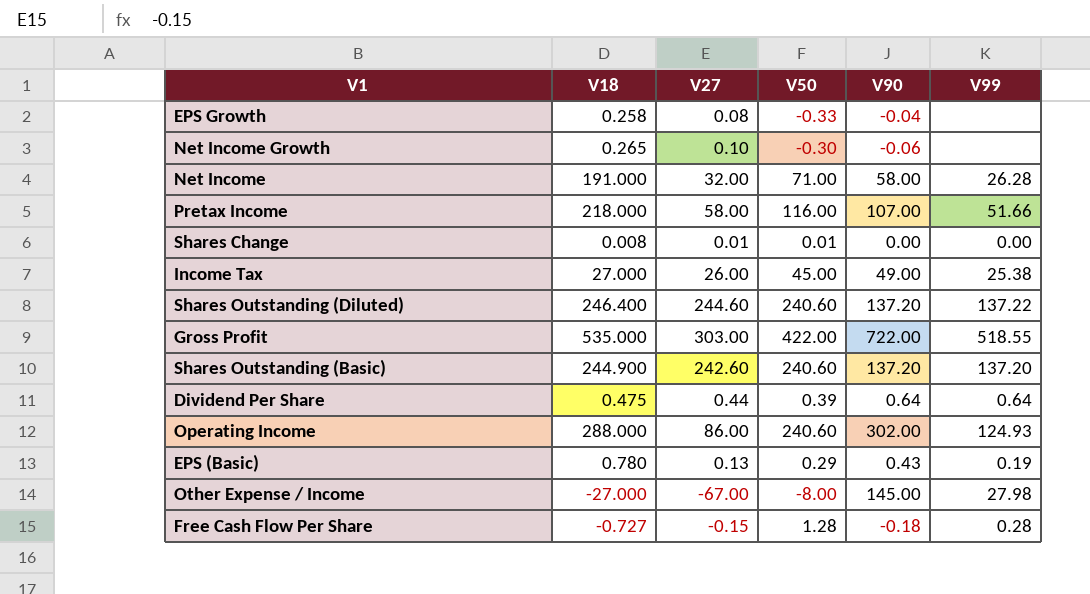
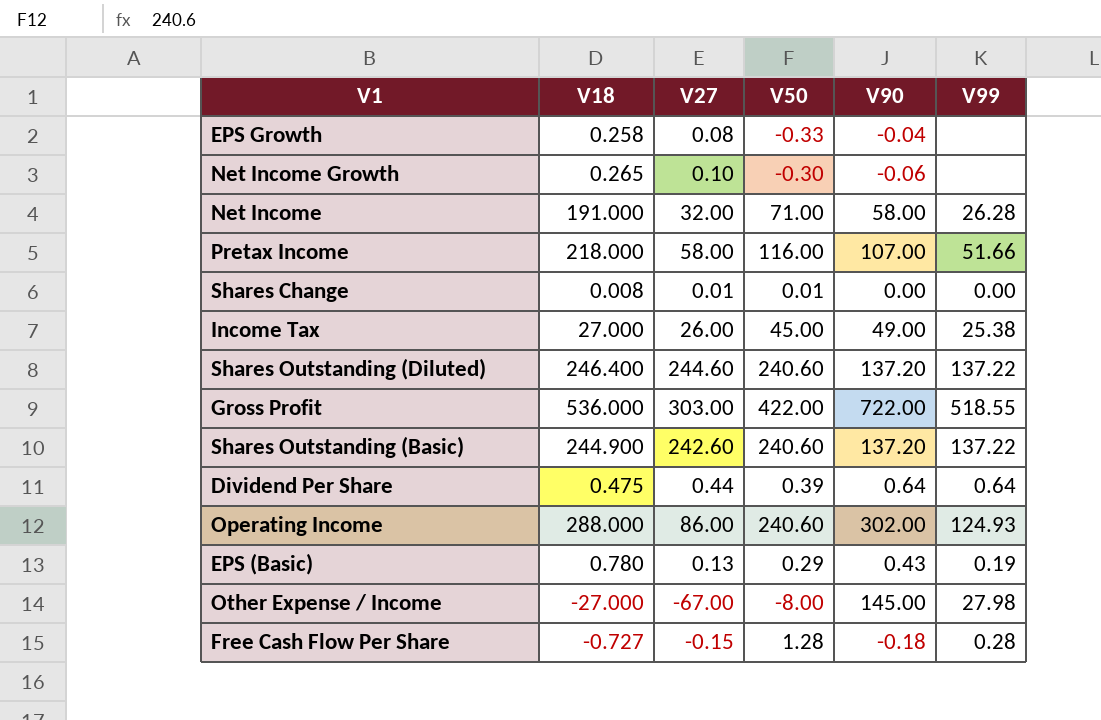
Gross Profit | V18: 535.000 -> 536.000
Shares Outstanding (Basic) | V99: 137.20 -> 137.22

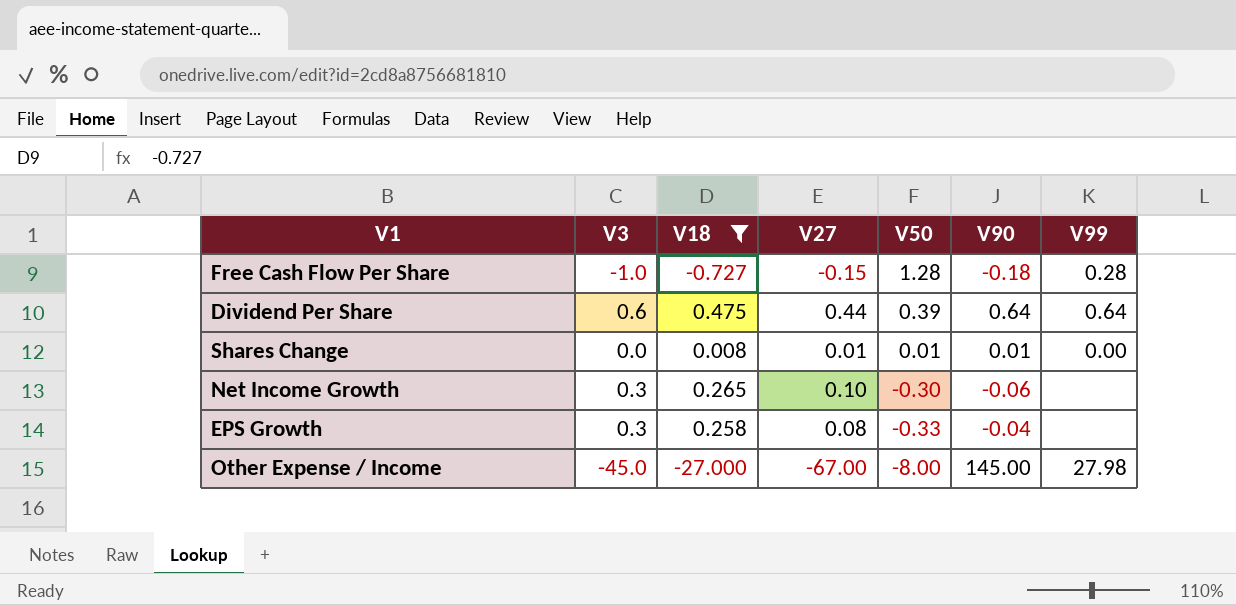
filter: none -> V18 <= 0.475
row order: none -> V50 descending
column V3 | position: none -> 2
Shares Change | V90: 0.00 -> 0.01

